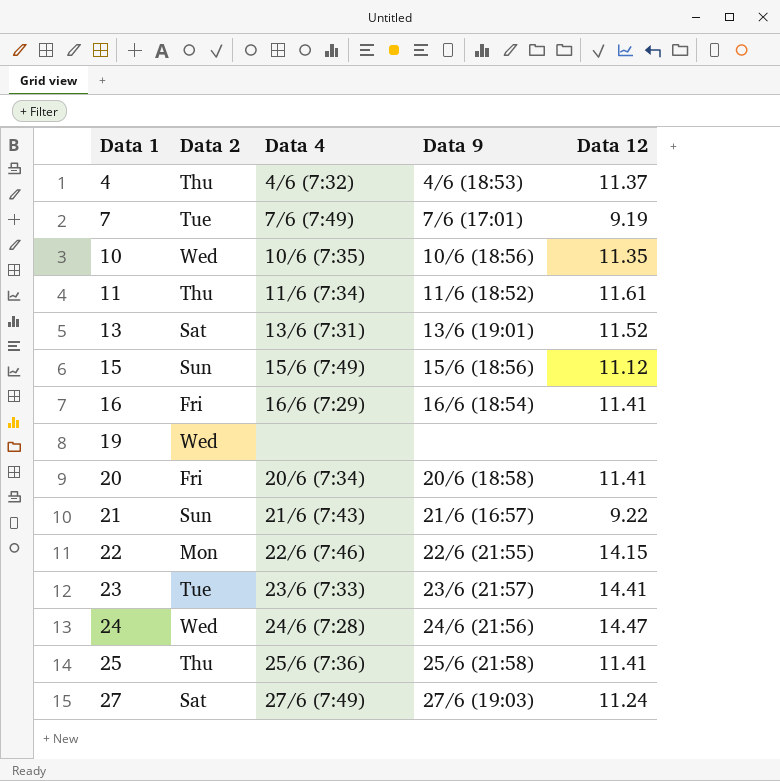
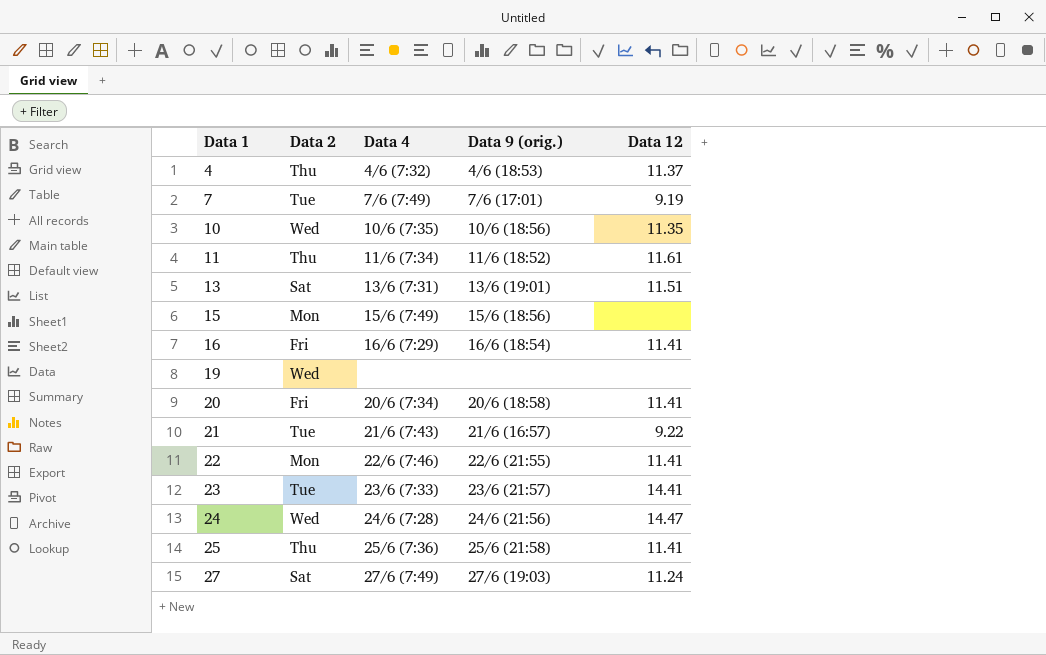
column name: Data 9 -> Data 9 (orig.)
13 | Data 12: 11.52 -> 11.51
15 | Data 2: Sun -> Mon
15 | Data 12: 11.12 -> none
21 | Data 2: Sun -> Tue
22 | Data 12: 14.15 -> 11.41

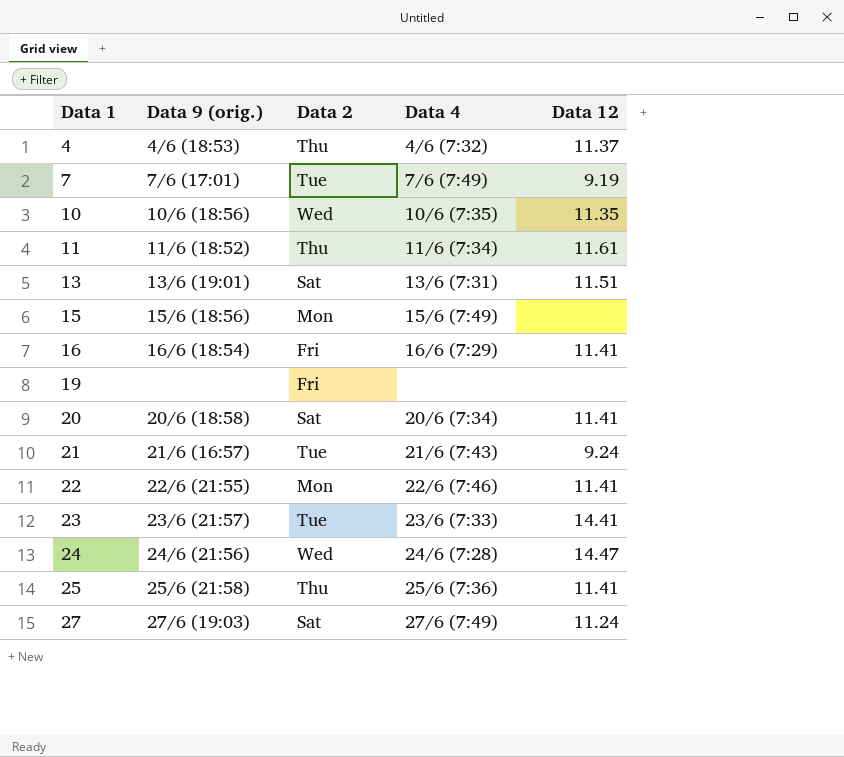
column Data 9 (orig.) | position: 4 -> 2
19 | Data 2: Wed -> Fri
20 | Data 2: Fri -> Sat
21 | Data 12: 9.22 -> 9.24

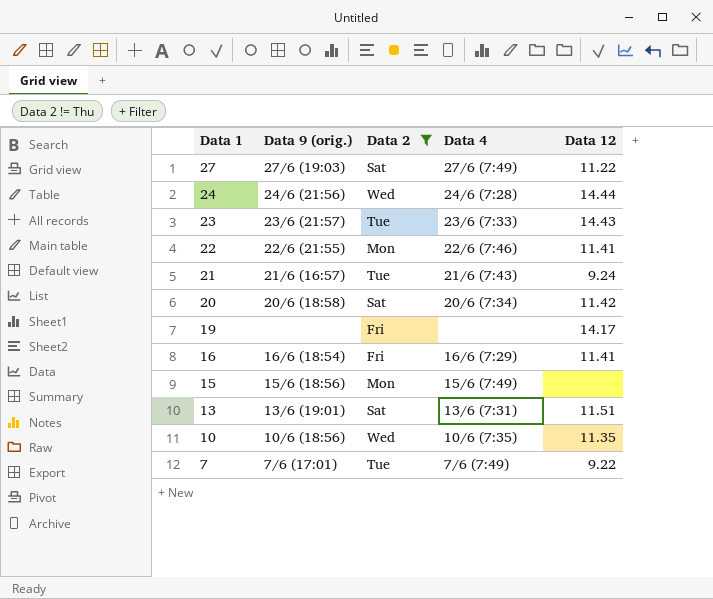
filter: none -> Data 2 != Thu
row order: Data 1 ascending -> Data 1 descending
27 | Data 12: 11.24 -> 11.22
24 | Data 12: 14.47 -> 14.44
23 | Data 12: 14.41 -> 14.43
20 | Data 12: 11.41 -> 11.42
19 | Data 12: none -> 14.17
7 | Data 12: 9.19 -> 9.22

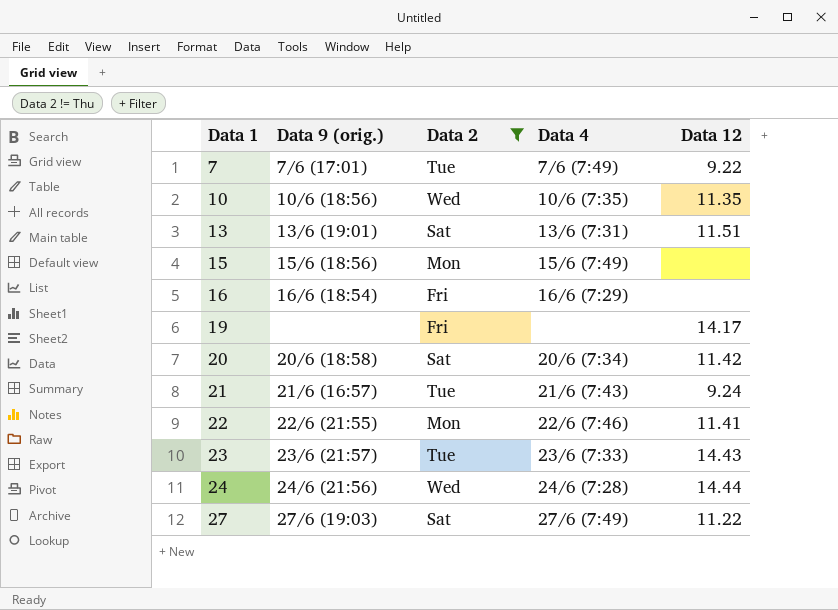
row order: Data 1 descending -> Data 1 ascending
16 | Data 12: 11.41 -> none

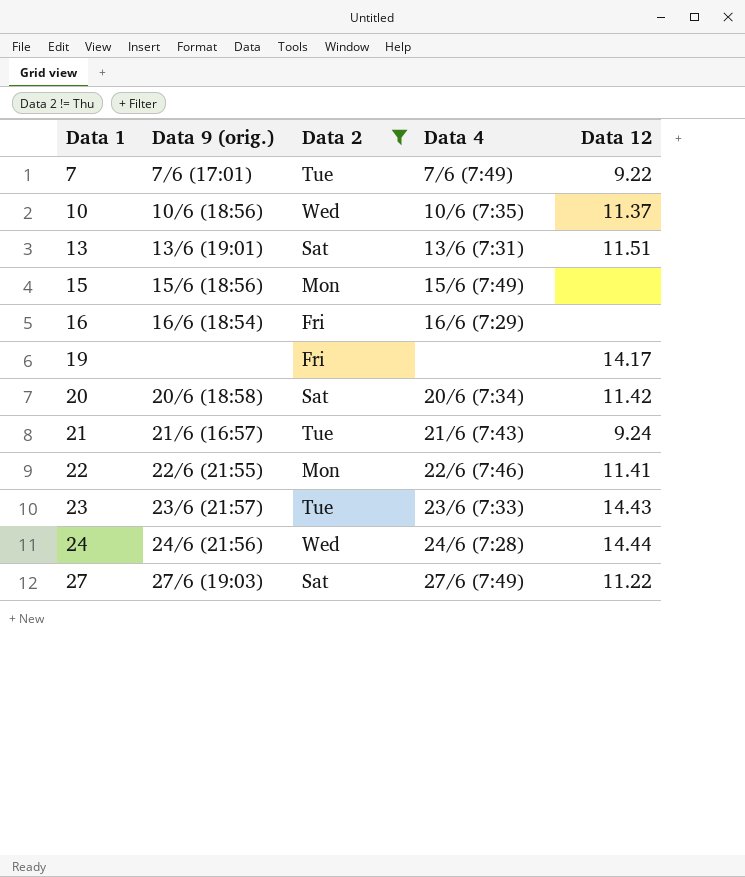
10 | Data 12: 11.35 -> 11.37

